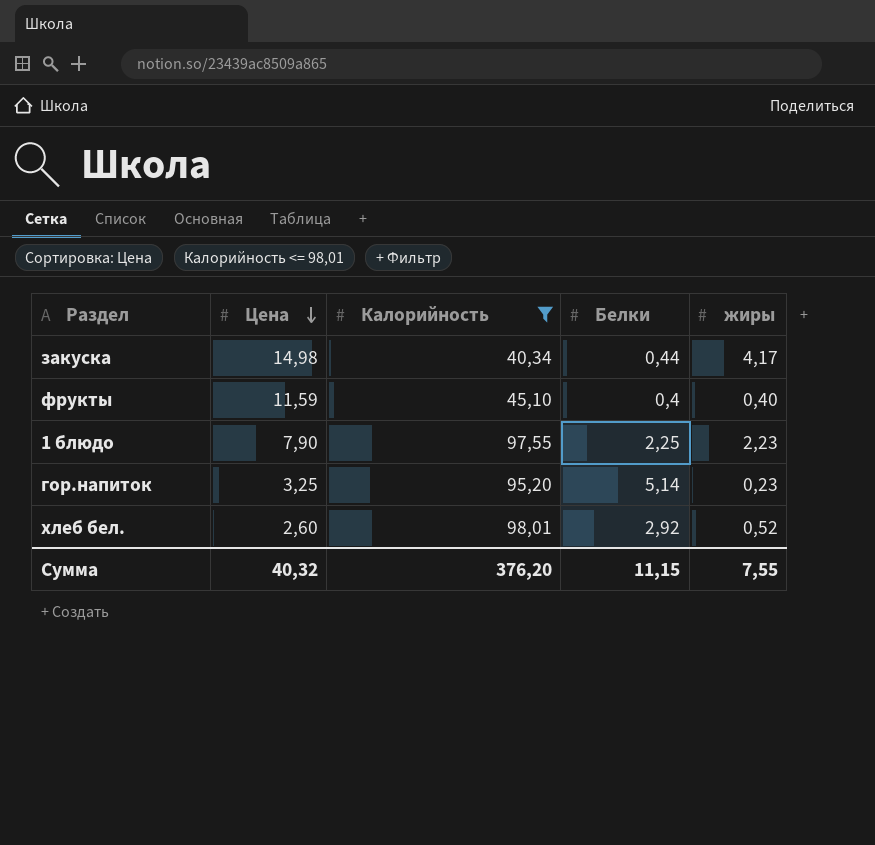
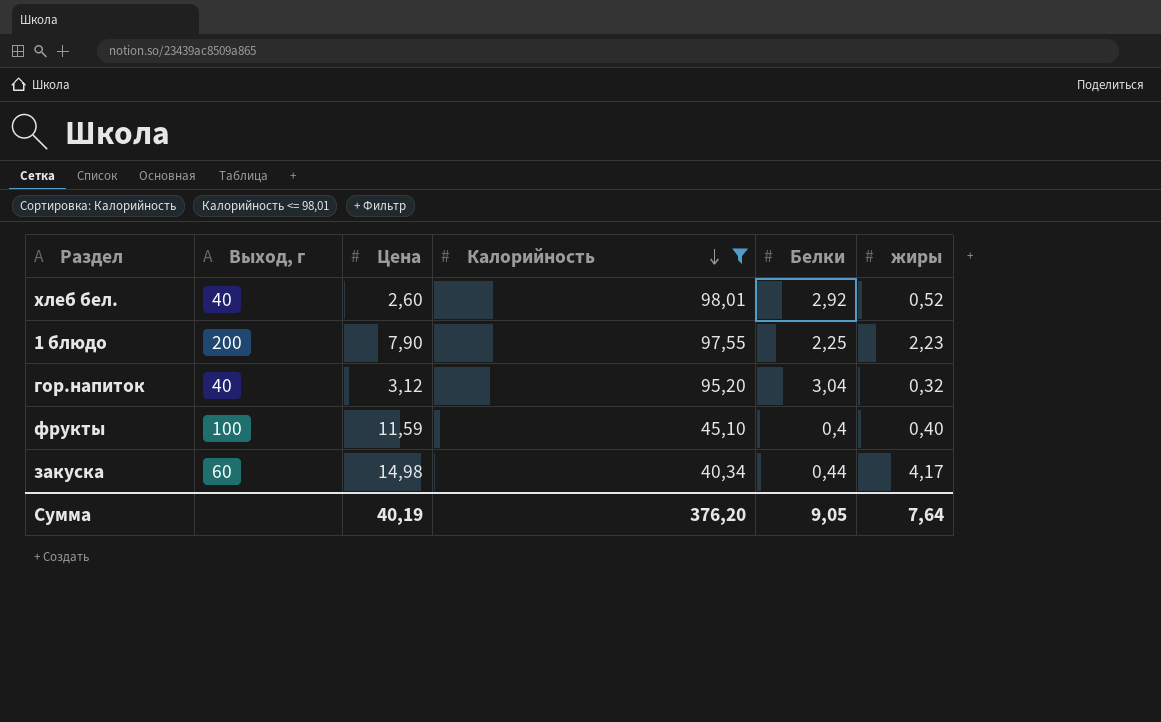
row order: Цена descending -> Калорийность descending
column Выход, г | position: none -> 2
гор.напиток | Цена: 3,25 -> 3,12
гор.напиток | Белки: 5,14 -> 3,04
гор.напиток | жиры: 0,23 -> 0,32
Сумма | Цена: 40,32 -> 40,19
Сумма | Белки: 11,15 -> 9,05
Сумма | жиры: 7,55 -> 7,64

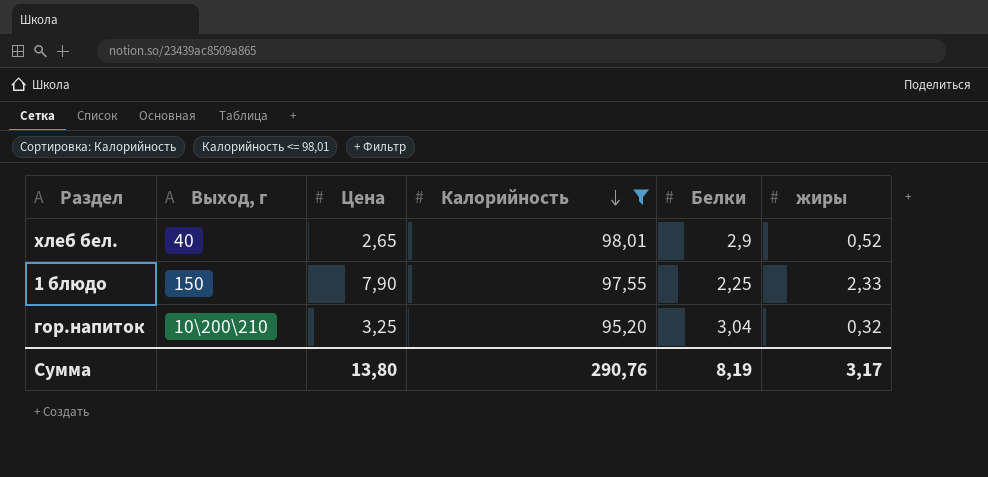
row фрукты: 100 | 11,59 | 45,10 | 0,4 | 0,40 -> none
row закуска: 60 | 14,98 | 40,34 | 0,44 | 4,17 -> none
хлеб бел. | Цена: 2,60 -> 2,65
хлеб бел. | Белки: 2,92 -> 2,9
1 блюдо | Выход, г: 200 -> 150
1 блюдо | жиры: 2,23 -> 2,33
гор.напиток | Выход, г: 40 -> 10\200\210
гор.напиток | Цена: 3,12 -> 3,25
Сумма | Цена: 40,19 -> 13,80
Сумма | Калорийность: 376,20 -> 290,76
Сумма | Белки: 9,05 -> 8,19
Сумма | жиры: 7,64 -> 3,17

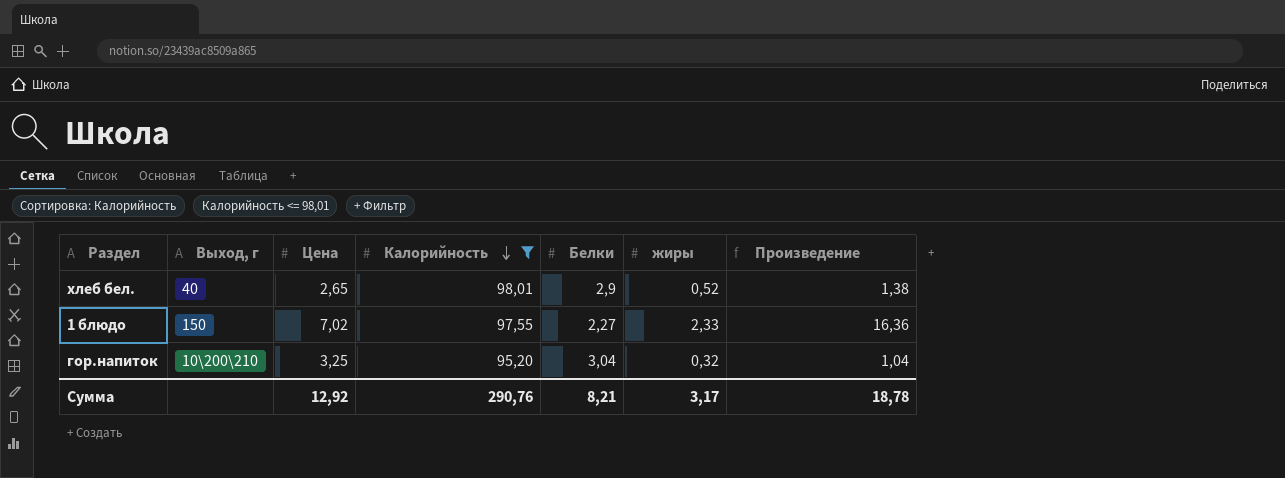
column Произведение | formula: none -> [Цена] * [жиры]
1 блюдо | Цена: 7,90 -> 7,02
1 блюдо | Белки: 2,25 -> 2,27
Сумма | Цена: 13,80 -> 12,92
Сумма | Белки: 8,19 -> 8,21

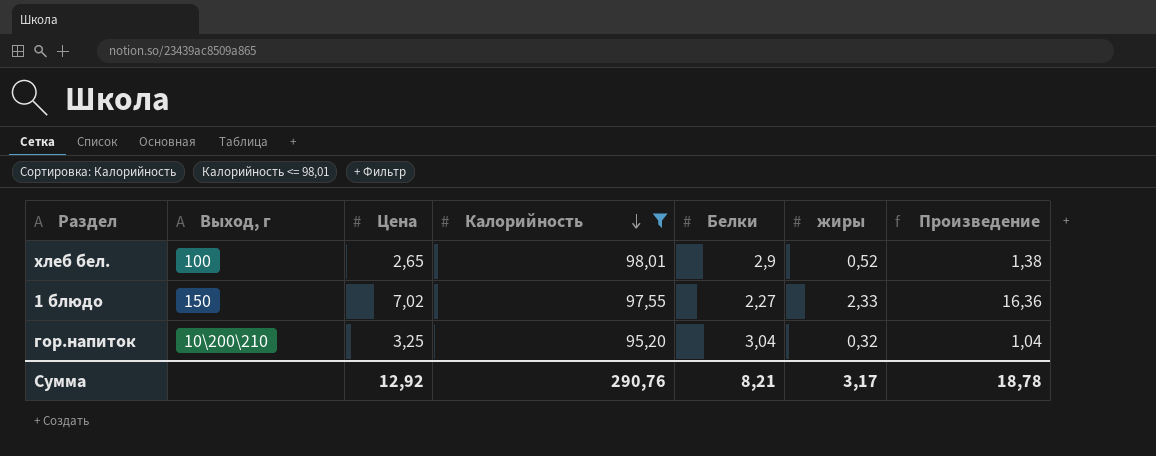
хлеб бел. | Выход, г: 40 -> 100

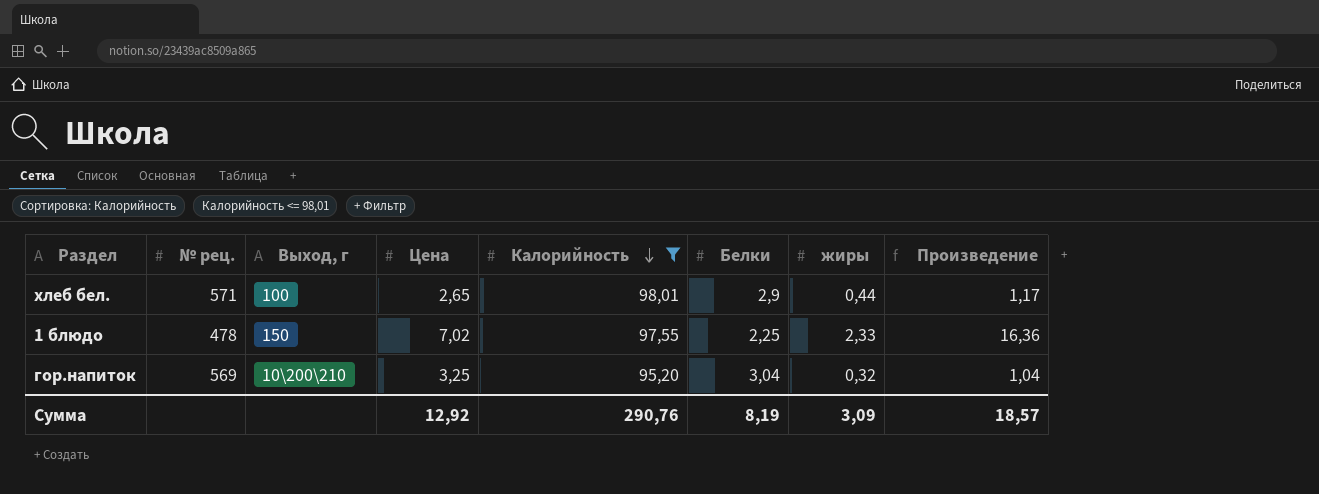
column № рец. | position: none -> 2
хлеб бел. | жиры: 0,52 -> 0,44
хлеб бел. | Произведение: 1,38 -> 1,17
1 блюдо | Белки: 2,27 -> 2,25
Сумма | Белки: 8,21 -> 8,19
Сумма | жиры: 3,17 -> 3,09
Сумма | Произведение: 18,78 -> 18,57

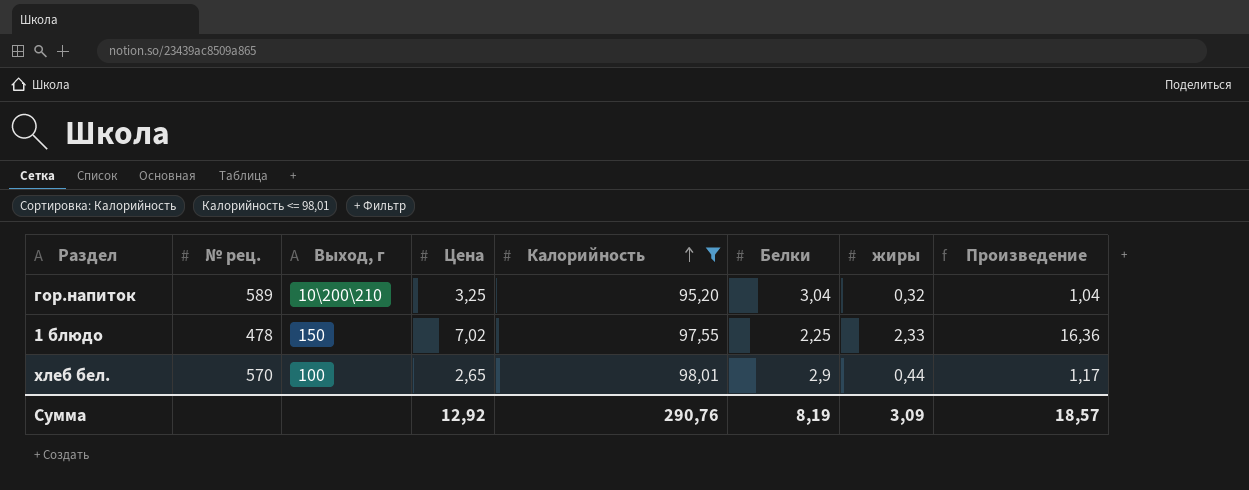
row order: Калорийность descending -> Калорийность ascending
гор.напиток | № рец.: 569 -> 589
хлеб бел. | № рец.: 571 -> 570

